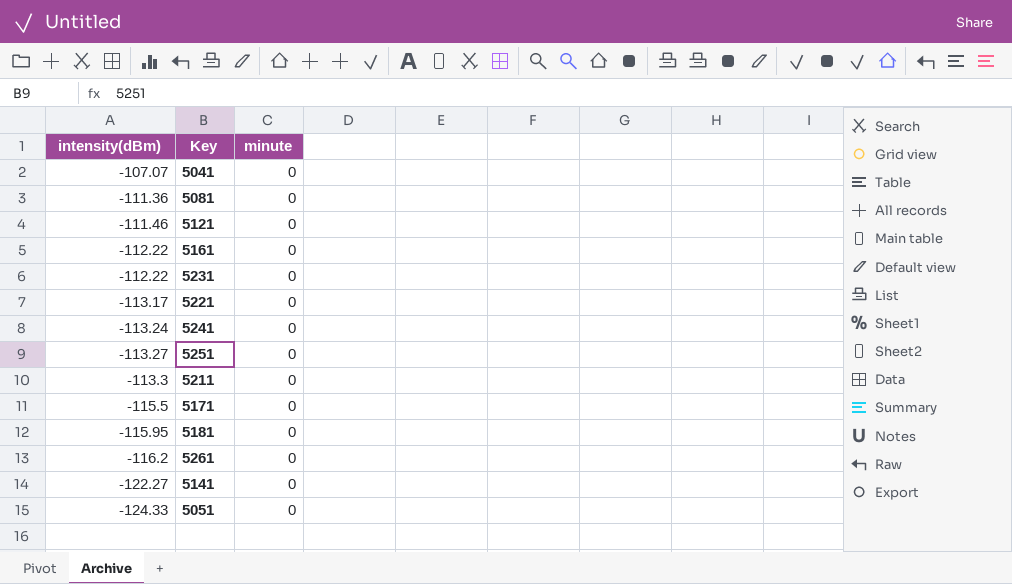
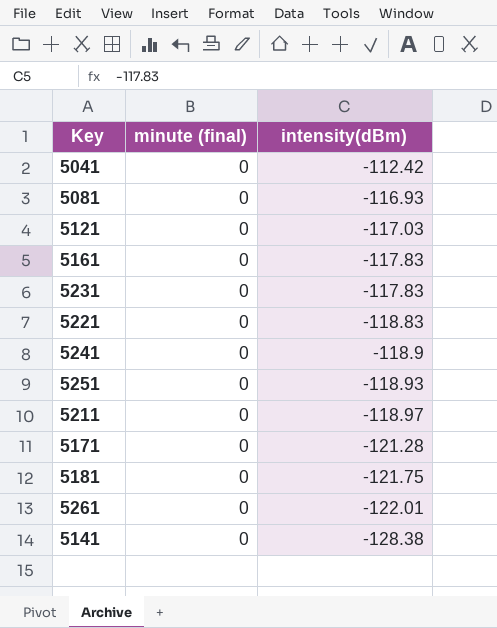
column name: minute -> minute (final)
column intensity(dBm) | position: 1 -> 3
row 5051: -124.33 | 0 -> none
5041 | intensity(dBm): -107.07 -> -112.42
5081 | intensity(dBm): -111.36 -> -116.93
5121 | intensity(dBm): -111.46 -> -117.03
5161 | intensity(dBm): -112.22 -> -117.83
5231 | intensity(dBm): -112.22 -> -117.83
5221 | intensity(dBm): -113.17 -> -118.83
5241 | intensity(dBm): -113.24 -> -118.9
5251 | intensity(dBm): -113.27 -> -118.93
5211 | intensity(dBm): -113.3 -> -118.97
5171 | intensity(dBm): -115.5 -> -121.28
5181 | intensity(dBm): -115.95 -> -121.75
5261 | intensity(dBm): -116.2 -> -122.01
5141 | intensity(dBm): -122.27 -> -128.38

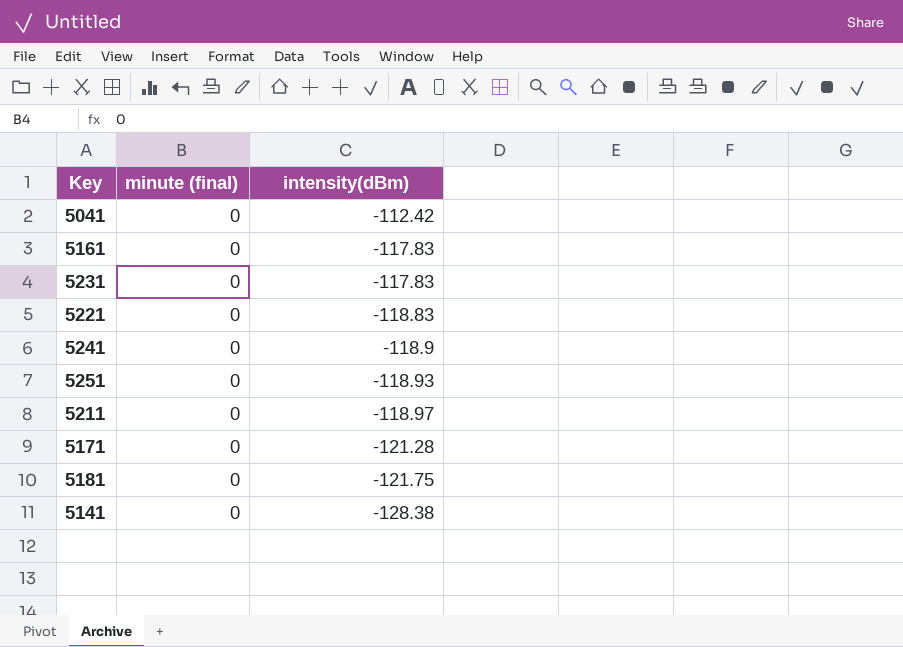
row 5081: 0 | -116.93 -> none
row 5121: 0 | -117.03 -> none
row 5261: 0 | -122.01 -> none

